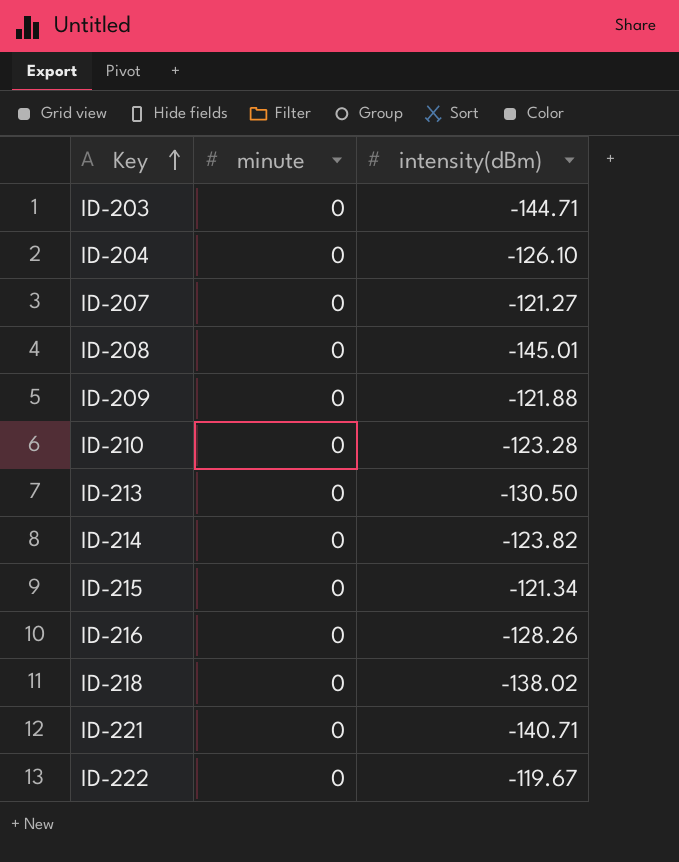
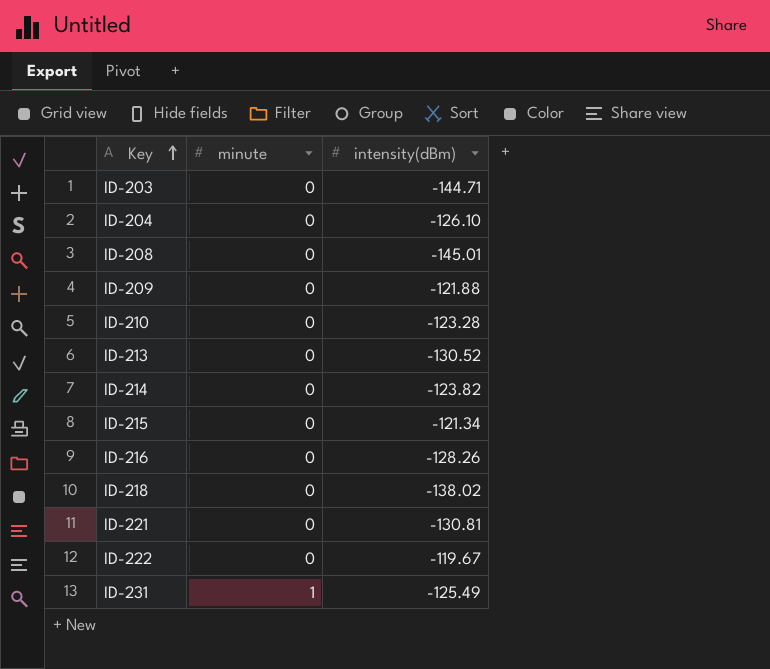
row ID-207: 0 | -121.27 -> none
ID-213 | intensity(dBm): -130.50 -> -130.52
ID-221 | intensity(dBm): -140.71 -> -130.81
row ID-231: none -> 1 | -125.49

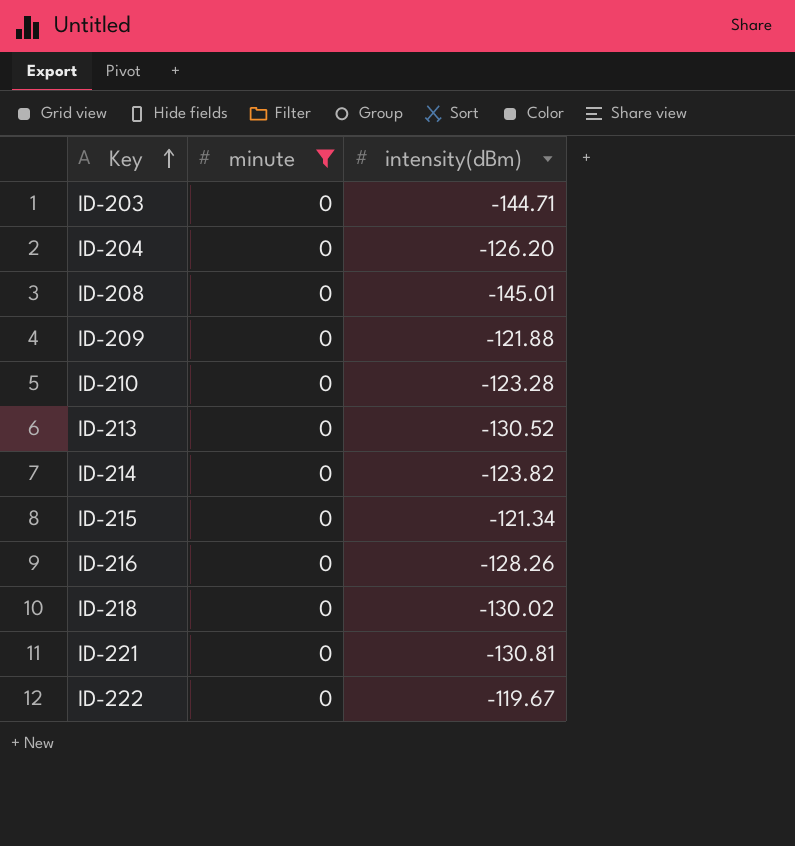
filter: none -> minute = 0
ID-204 | intensity(dBm): -126.10 -> -126.20
ID-218 | intensity(dBm): -138.02 -> -130.02

